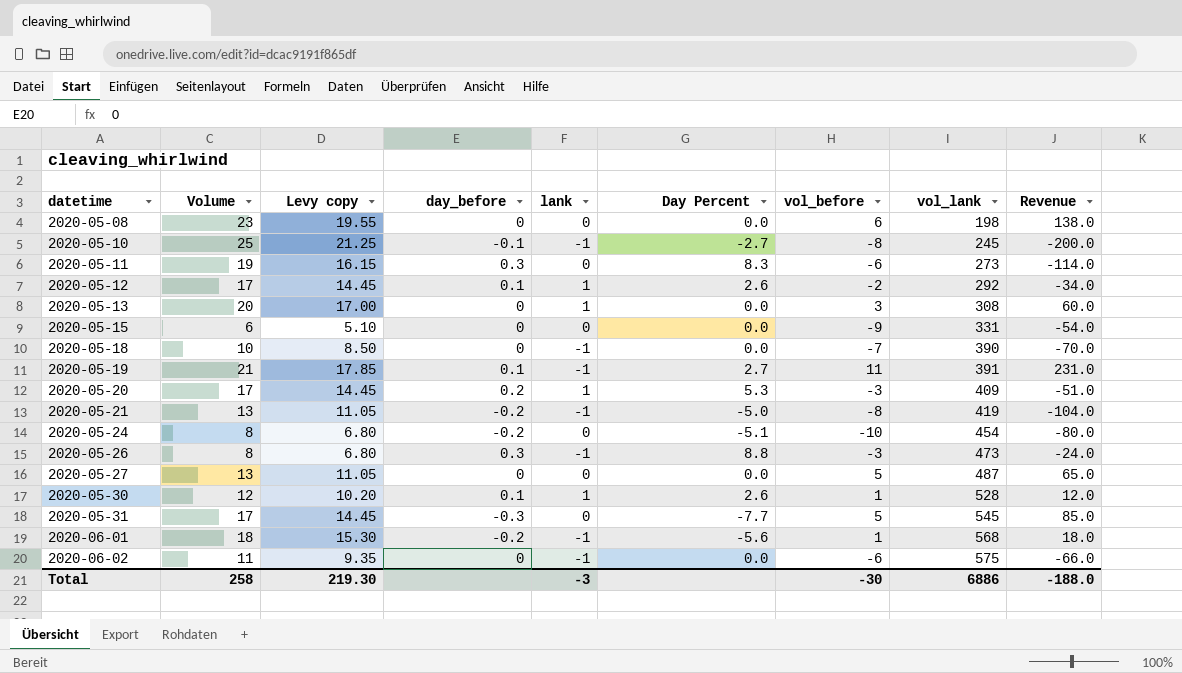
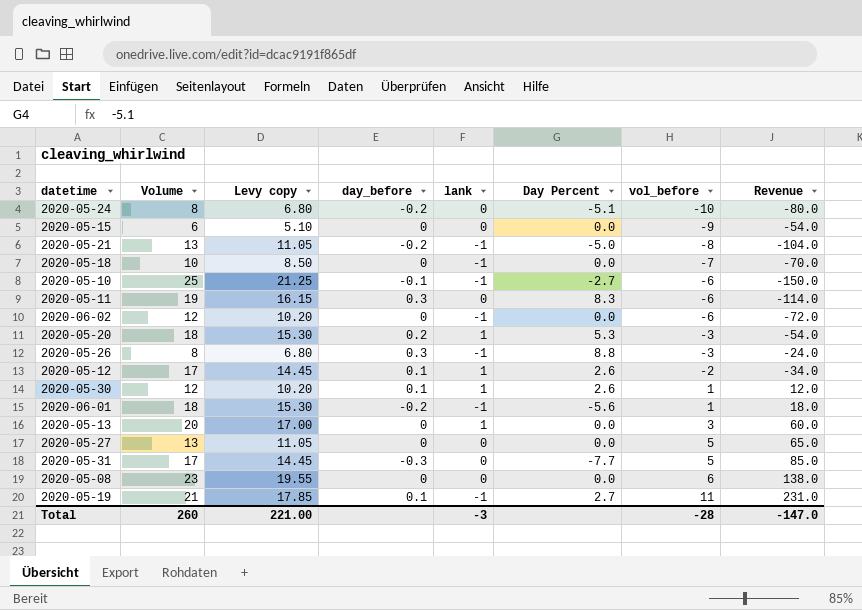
row order: datetime ascending -> vol_before ascending
column vol_lank | position: 8 -> none
2020-05-10 | vol_before: -8 -> -6
2020-05-10 | Revenue: -200.0 -> -150.0
2020-06-02 | Volume: 11 -> 12
2020-06-02 | Levy copy: 9.35 -> 10.20
2020-06-02 | Revenue: -66.0 -> -72.0
2020-05-20 | Volume: 17 -> 18
2020-05-20 | Levy copy: 14.45 -> 15.30
2020-05-20 | Revenue: -51.0 -> -54.0
Total | Volume: 258 -> 260
Total | Levy copy: 219.30 -> 221.00
Total | vol_before: -30 -> -28
Total | Revenue: -188.0 -> -147.0

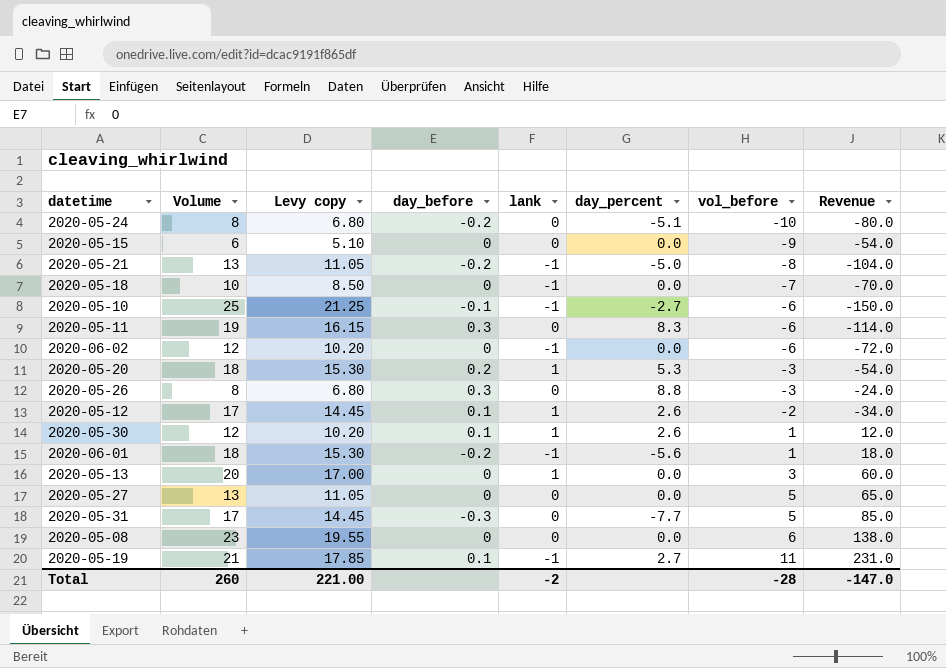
column name: Day Percent -> day_percent
2020-05-26 | lank: -1 -> 0
Total | lank: -3 -> -2

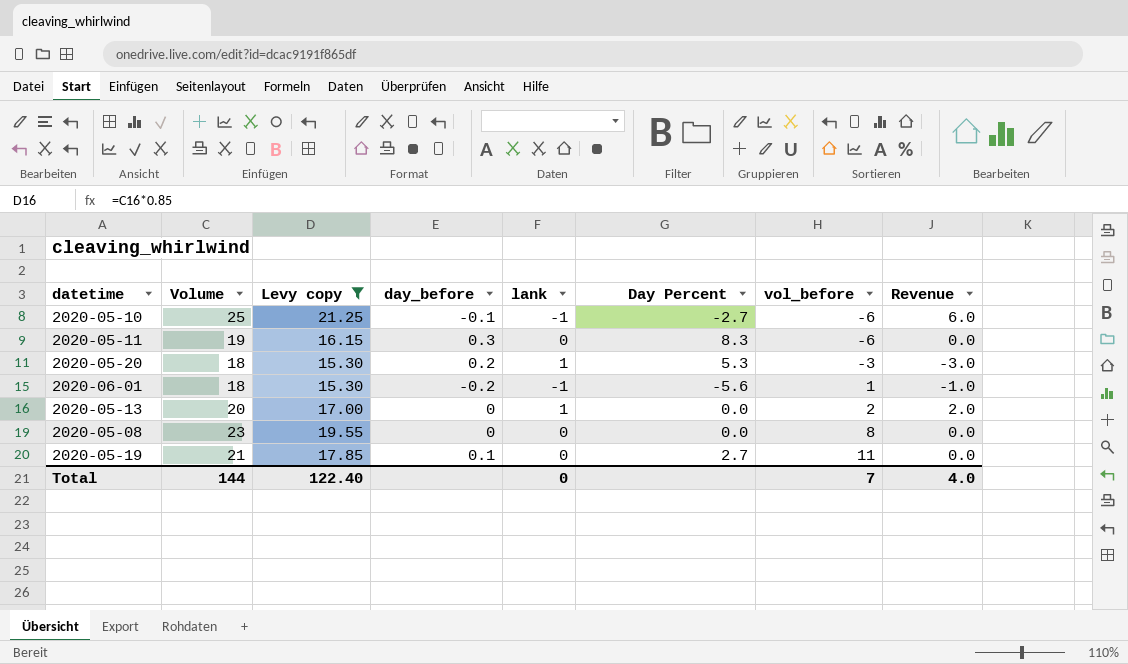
filter: none -> Levy copy >= 15.30
column name: day_percent -> Day Percent
column Revenue | formula: [Volume] * [vol_before] -> [lank] * [vol_before]
2020-05-13 | vol_before: 3 -> 2
2020-05-08 | vol_before: 6 -> 8
2020-05-19 | lank: -1 -> 0
Total | Volume: 260 -> 144
Total | Levy copy: 221.00 -> 122.40
Total | lank: -2 -> 0
Total | vol_before: -28 -> 7
Total | Revenue: -147.0 -> 4.0

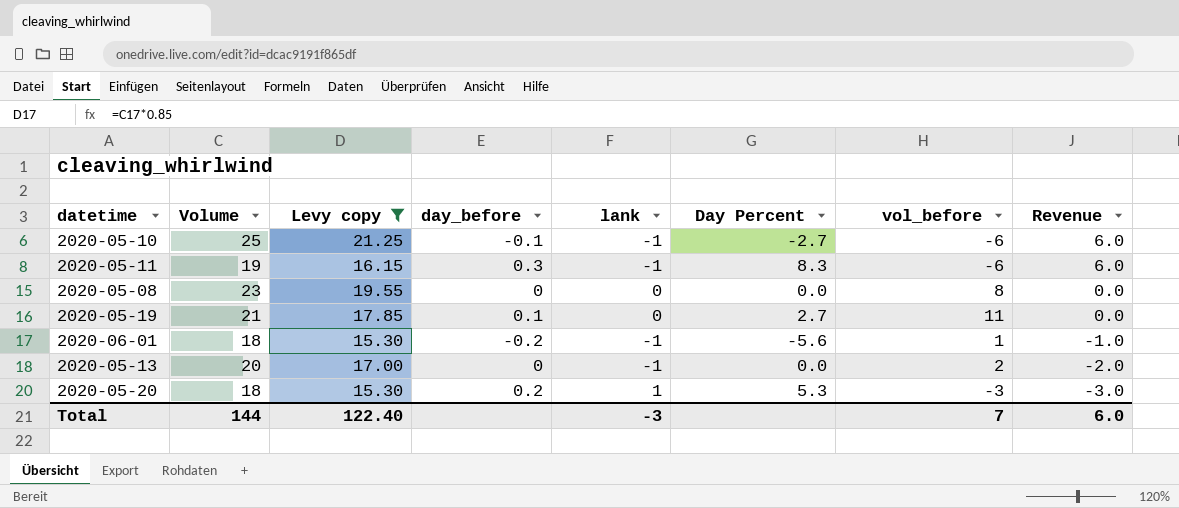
row order: vol_before ascending -> Revenue descending
2020-05-11 | lank: 0 -> -1
2020-05-11 | Revenue: 0.0 -> 6.0
2020-05-13 | lank: 1 -> -1
2020-05-13 | Revenue: 2.0 -> -2.0
Total | lank: 0 -> -3
Total | Revenue: 4.0 -> 6.0

